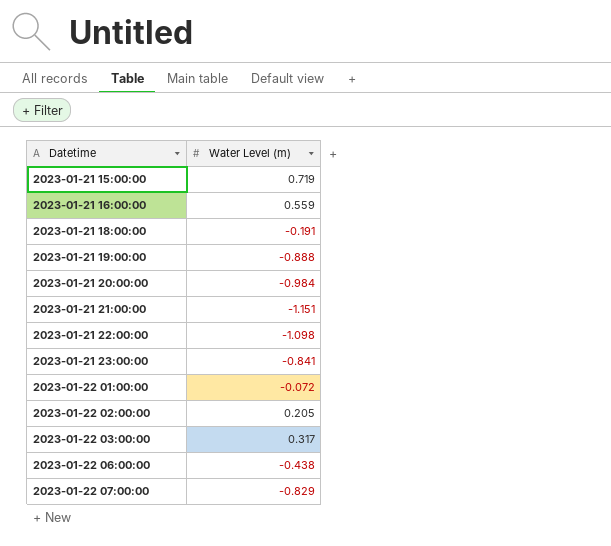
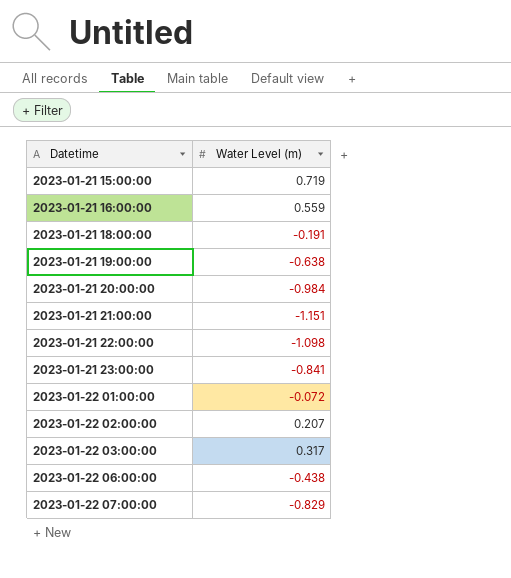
2023-01-21 19:00:00 | Water Level (m): -0.888 -> -0.638
2023-01-22 02:00:00 | Water Level (m): 0.205 -> 0.207

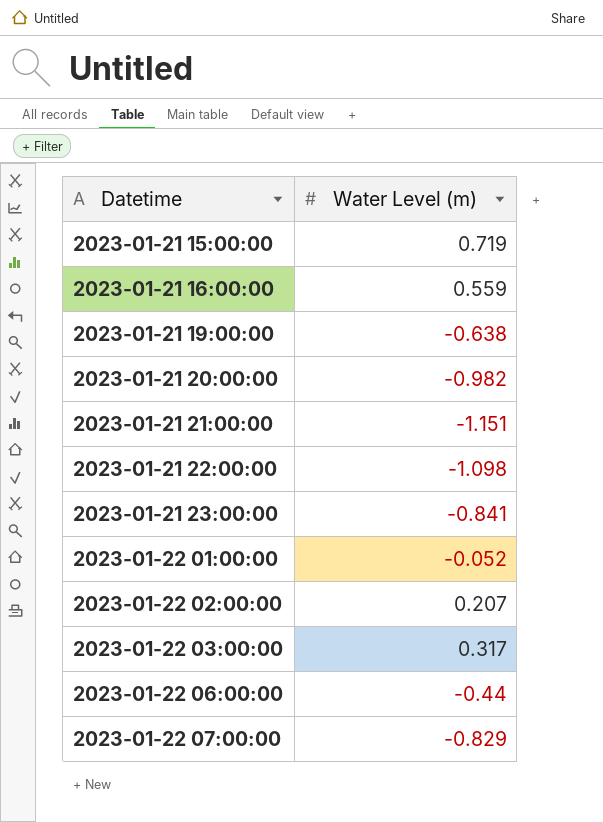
row 2023-01-21 18:00:00: -0.191 -> none
2023-01-21 20:00:00 | Water Level (m): -0.984 -> -0.982
2023-01-22 01:00:00 | Water Level (m): -0.072 -> -0.052
2023-01-22 06:00:00 | Water Level (m): -0.438 -> -0.44

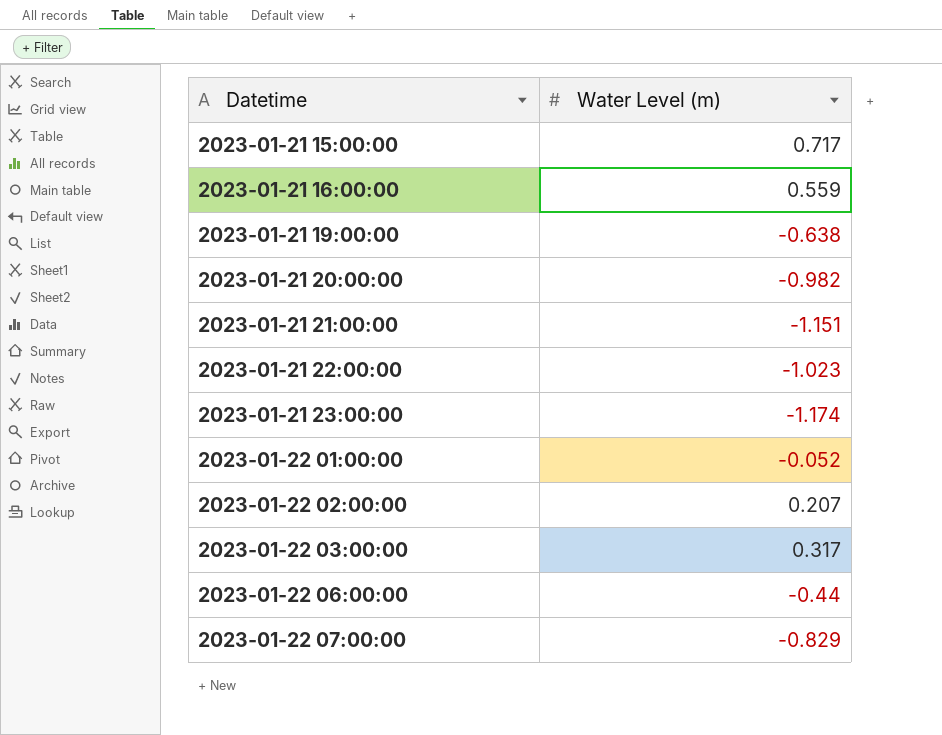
2023-01-21 15:00:00 | Water Level (m): 0.719 -> 0.717
2023-01-21 22:00:00 | Water Level (m): -1.098 -> -1.023
2023-01-21 23:00:00 | Water Level (m): -0.841 -> -1.174

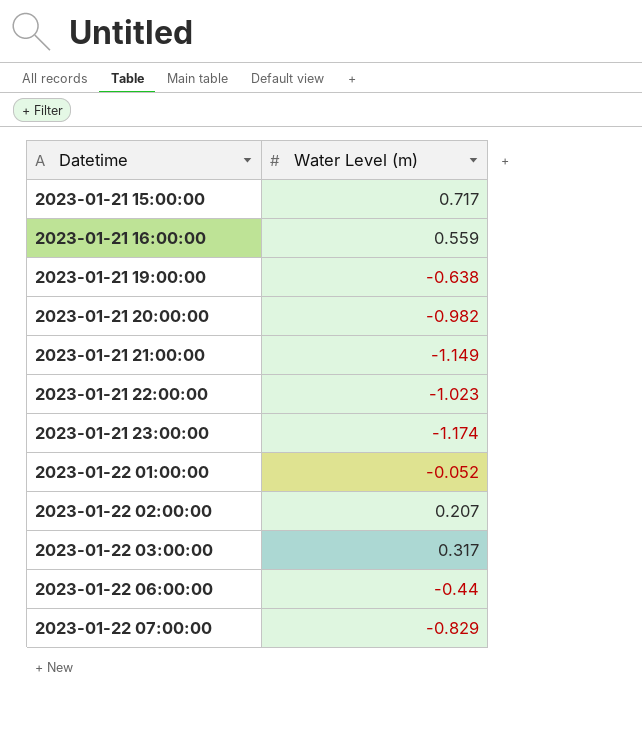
2023-01-21 21:00:00 | Water Level (m): -1.151 -> -1.149

